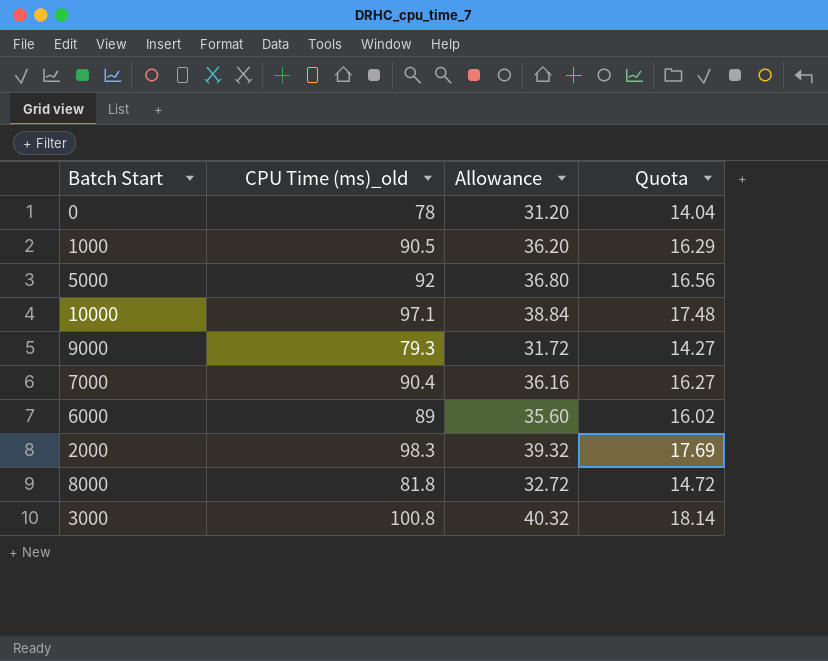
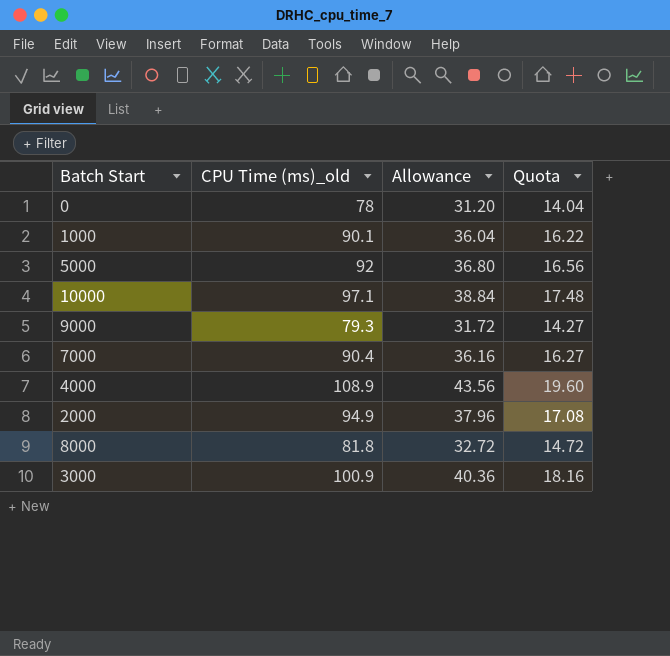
row 6000: 89 | 35.60 | 16.02 -> none
1000 | CPU Time (ms)_old: 90.5 -> 90.1
1000 | Allowance: 36.20 -> 36.04
1000 | Quota: 16.29 -> 16.22
row 4000: none -> 108.9 | 43.56 | 19.60
2000 | CPU Time (ms)_old: 98.3 -> 94.9
2000 | Allowance: 39.32 -> 37.96
2000 | Quota: 17.69 -> 17.08
3000 | CPU Time (ms)_old: 100.8 -> 100.9
3000 | Allowance: 40.32 -> 40.36
3000 | Quota: 18.14 -> 18.16

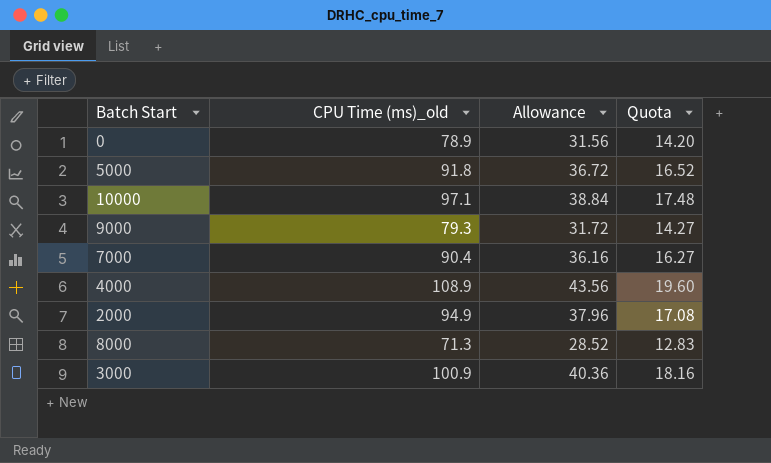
row 1000: 90.1 | 36.04 | 16.22 -> none
0 | CPU Time (ms)_old: 78 -> 78.9
0 | Allowance: 31.20 -> 31.56
0 | Quota: 14.04 -> 14.20
5000 | CPU Time (ms)_old: 92 -> 91.8
5000 | Allowance: 36.80 -> 36.72
5000 | Quota: 16.56 -> 16.52
8000 | CPU Time (ms)_old: 81.8 -> 71.3
8000 | Allowance: 32.72 -> 28.52
8000 | Quota: 14.72 -> 12.83

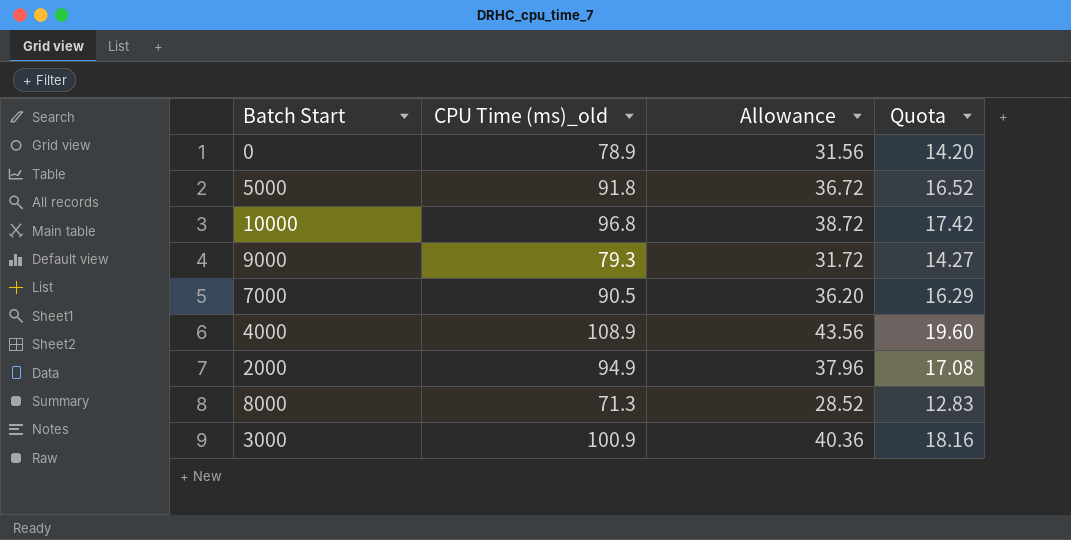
10000 | CPU Time (ms)_old: 97.1 -> 96.8
10000 | Allowance: 38.84 -> 38.72
10000 | Quota: 17.48 -> 17.42
7000 | CPU Time (ms)_old: 90.4 -> 90.5
7000 | Allowance: 36.16 -> 36.20
7000 | Quota: 16.27 -> 16.29

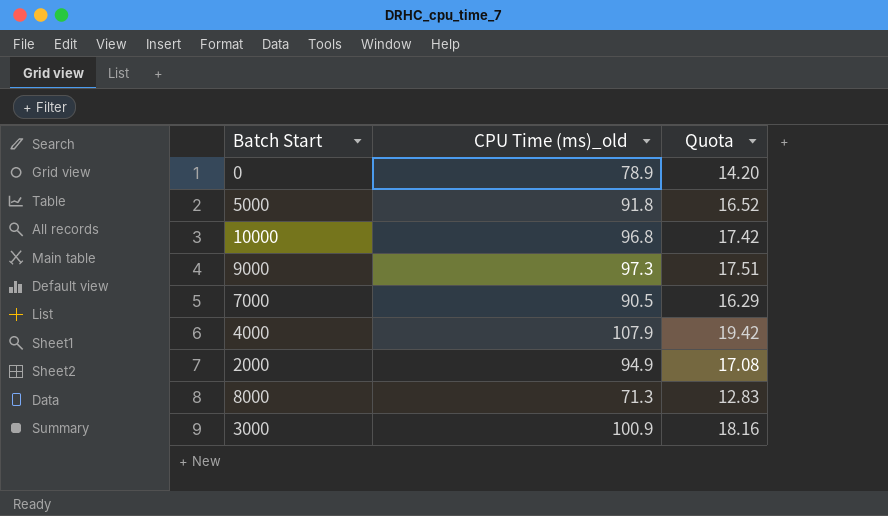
column Allowance | formula: [CPU Time (ms)_old] * 0.4 -> none
9000 | CPU Time (ms)_old: 79.3 -> 97.3
9000 | Quota: 14.27 -> 17.51
4000 | CPU Time (ms)_old: 108.9 -> 107.9
4000 | Quota: 19.60 -> 19.42

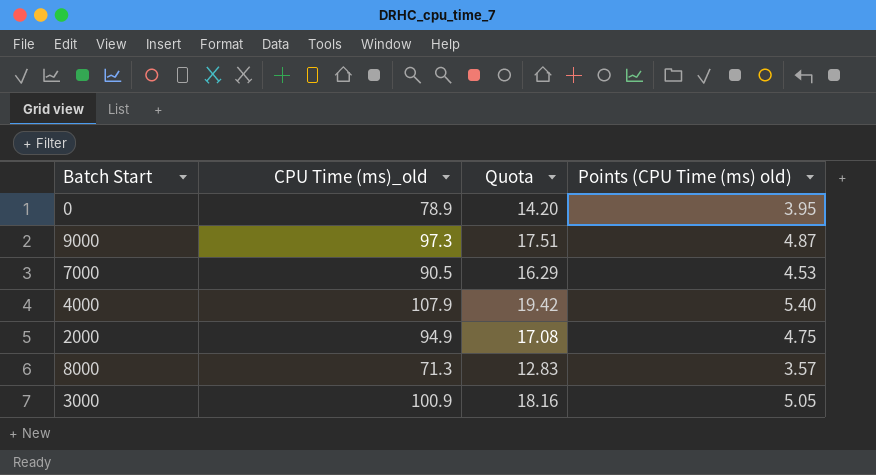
column Points (CPU Time (ms) old) | formula: none -> [CPU Time (ms)_old] * 0.05
row 5000: 91.8 | 16.52 -> none
row 10000: 96.8 | 17.42 -> none

